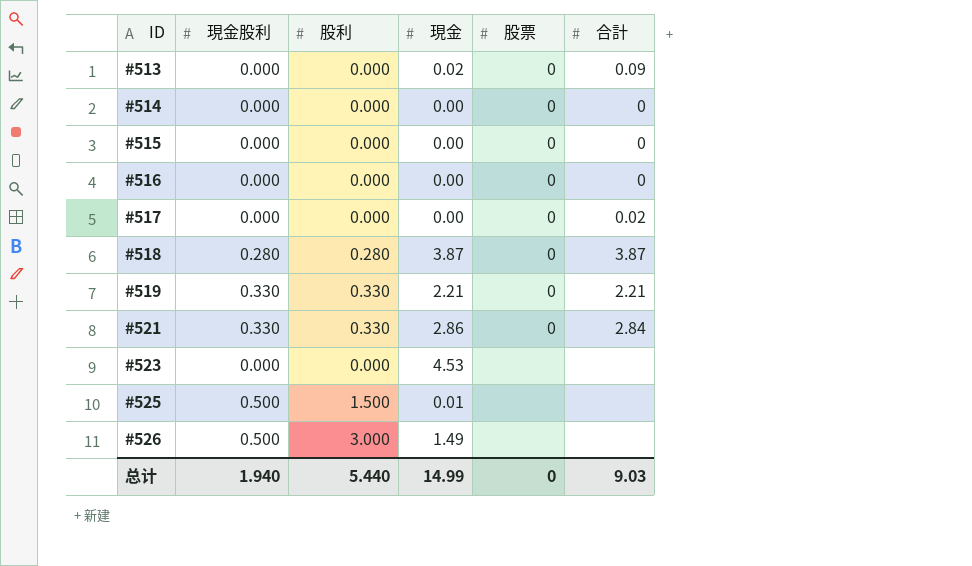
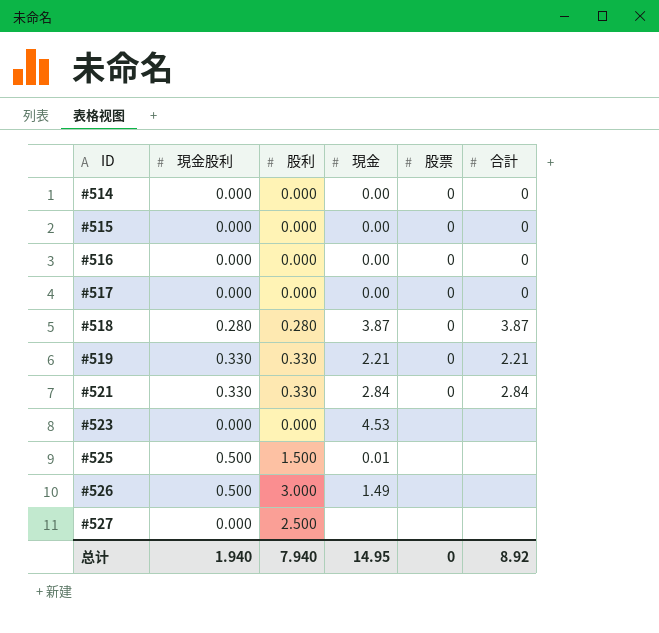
row #513: 0.000 | 0.000 | 0.02 | 0 | 0.09 -> none
#517 | 合計: 0.02 -> 0
#521 | 現金: 2.86 -> 2.84
row #527: none -> 0.000 | 2.500 | none | none | none
总计 | 股利: 5.440 -> 7.940
总计 | 現金: 14.99 -> 14.95
总计 | 合計: 9.03 -> 8.92

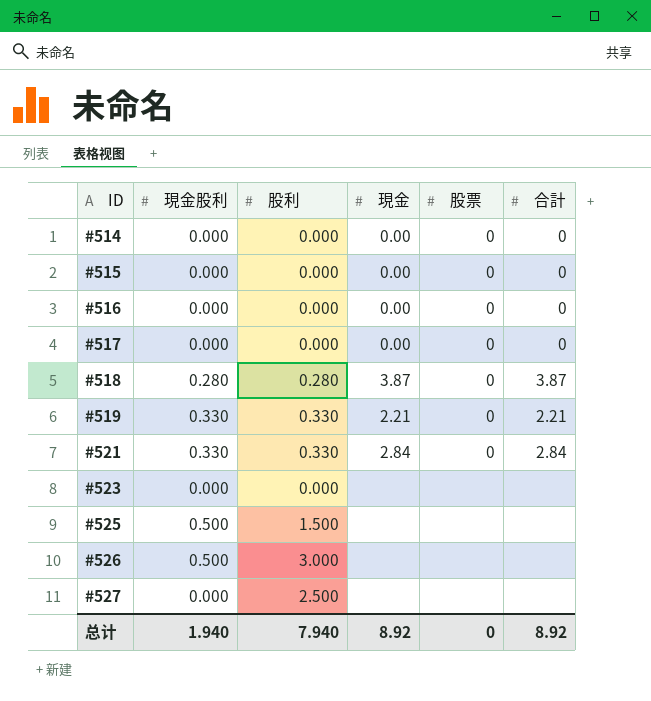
#523 | 現金: 4.53 -> none
#525 | 現金: 0.01 -> none
#526 | 現金: 1.49 -> none
总计 | 現金: 14.95 -> 8.92

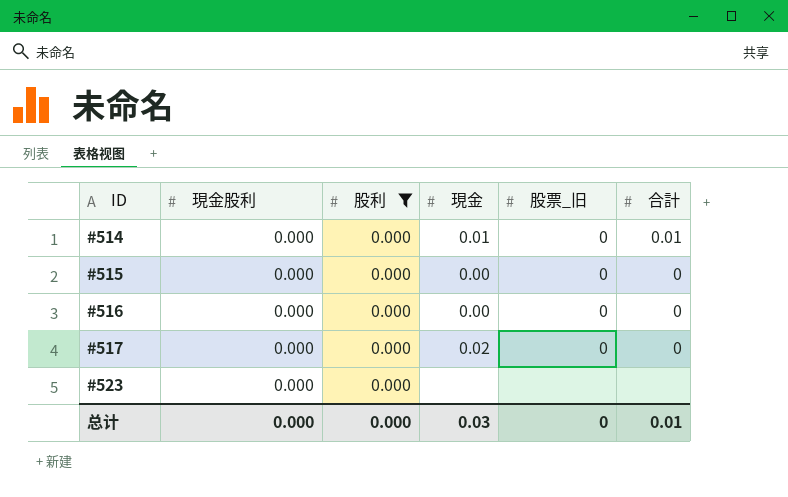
filter: none -> 股利 = 0.000
column name: 股票 -> 股票_旧
#514 | 現金: 0.00 -> 0.01
#514 | 合計: 0 -> 0.01
#517 | 現金: 0.00 -> 0.02
总计 | 現金股利: 1.940 -> 0.000
总计 | 股利: 7.940 -> 0.000
总计 | 現金: 8.92 -> 0.03
总计 | 合計: 8.92 -> 0.01

